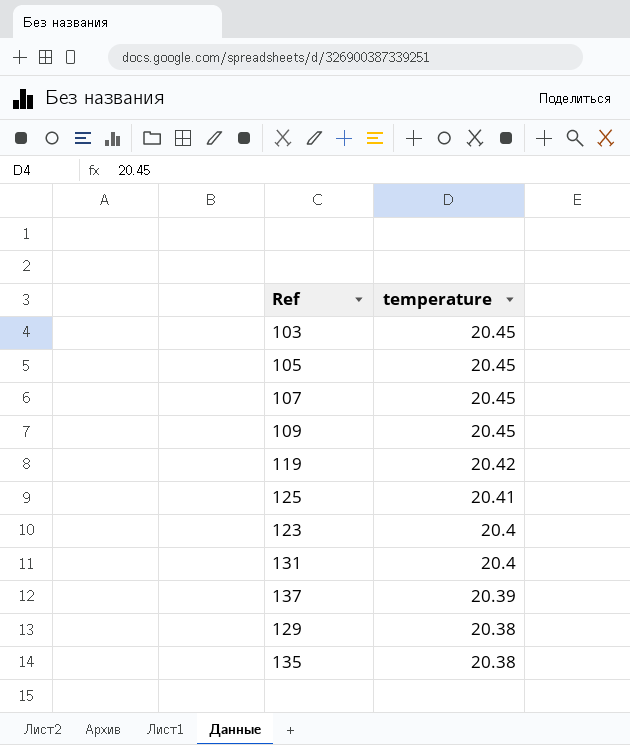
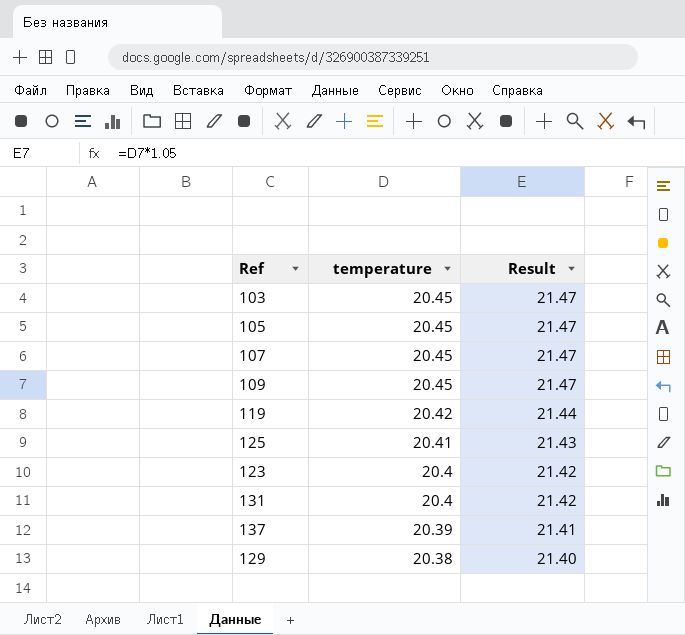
column Result | formula: none -> [temperature] * 1.05
row 135: 20.38 -> none

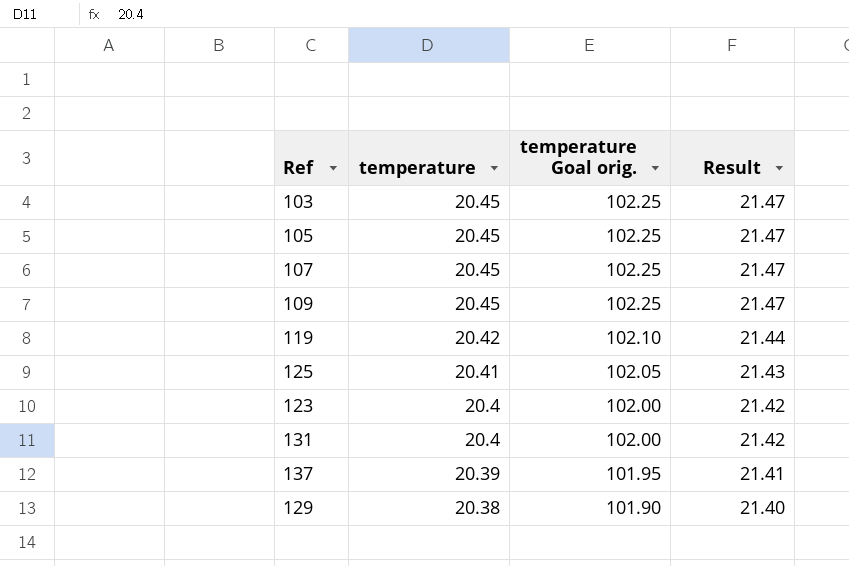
column temperature Goal orig. | formula: none -> [temperature] * 5

